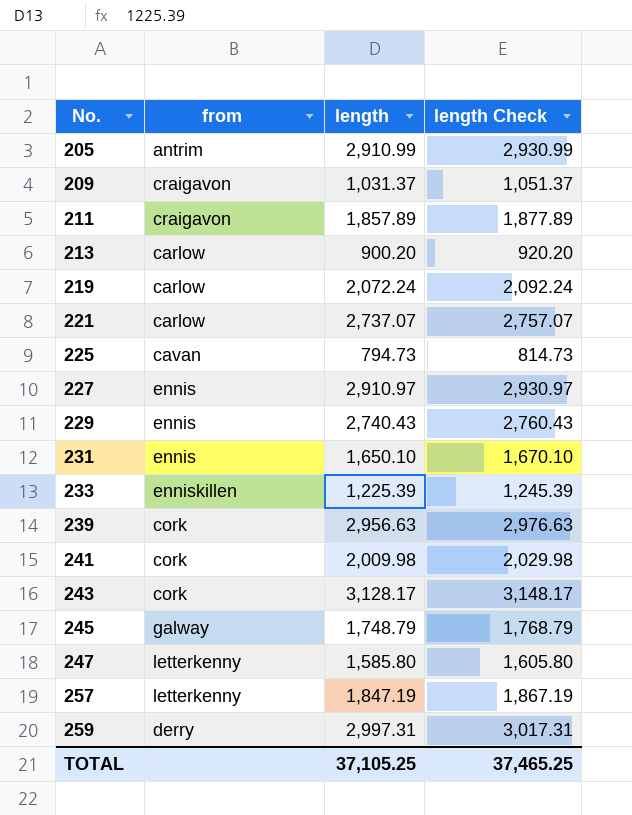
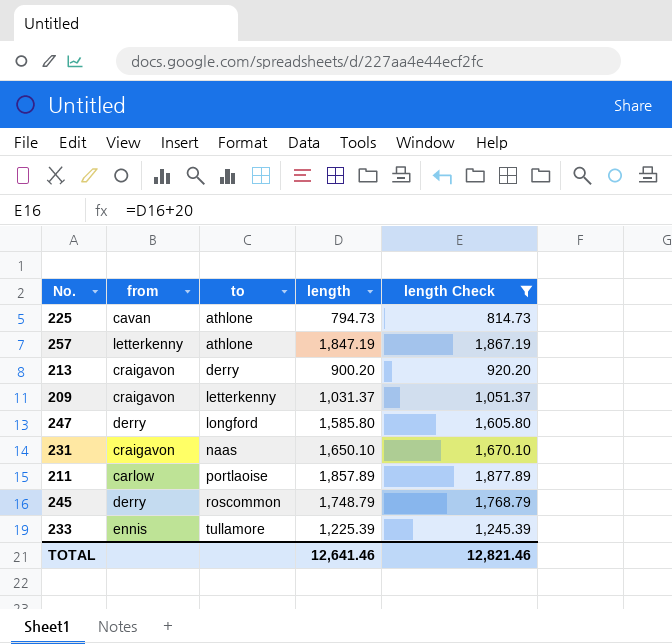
filter: none -> length Check <= 1,877.89
row order: No. ascending -> to ascending
column to | position: none -> 3
213 | from: carlow -> craigavon
247 | from: letterkenny -> derry
231 | from: ennis -> craigavon
211 | from: craigavon -> carlow
245 | from: galway -> derry
233 | from: enniskillen -> ennis
TOTAL | length: 37,105.25 -> 12,641.46
TOTAL | length Check: 37,465.25 -> 12,821.46

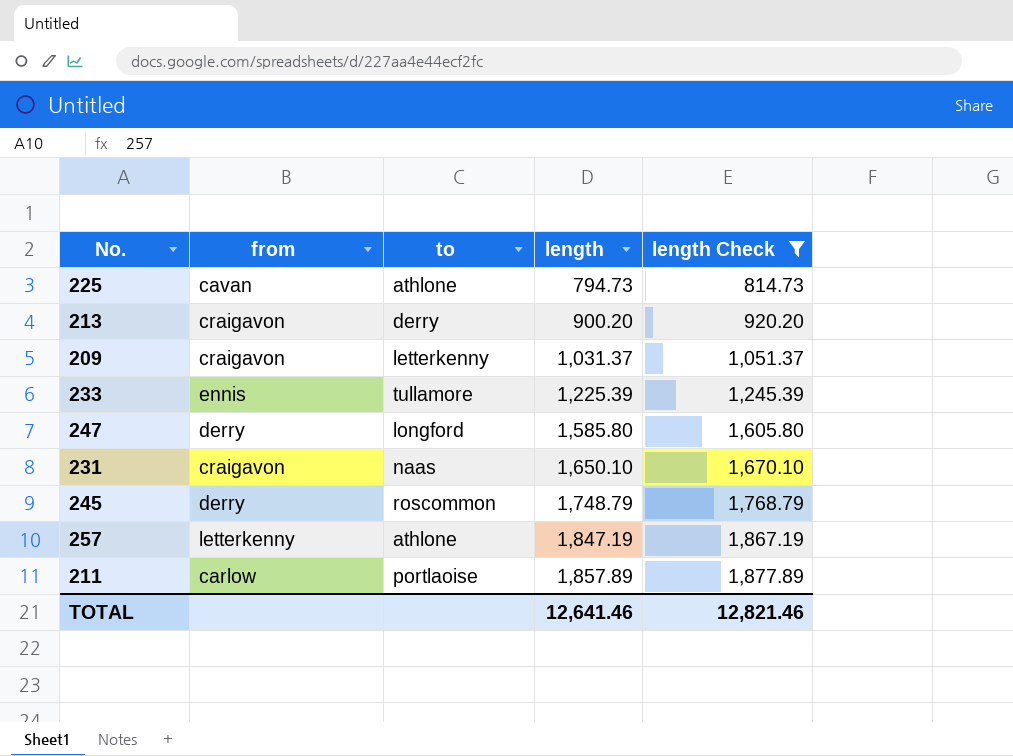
row order: to ascending -> length ascending

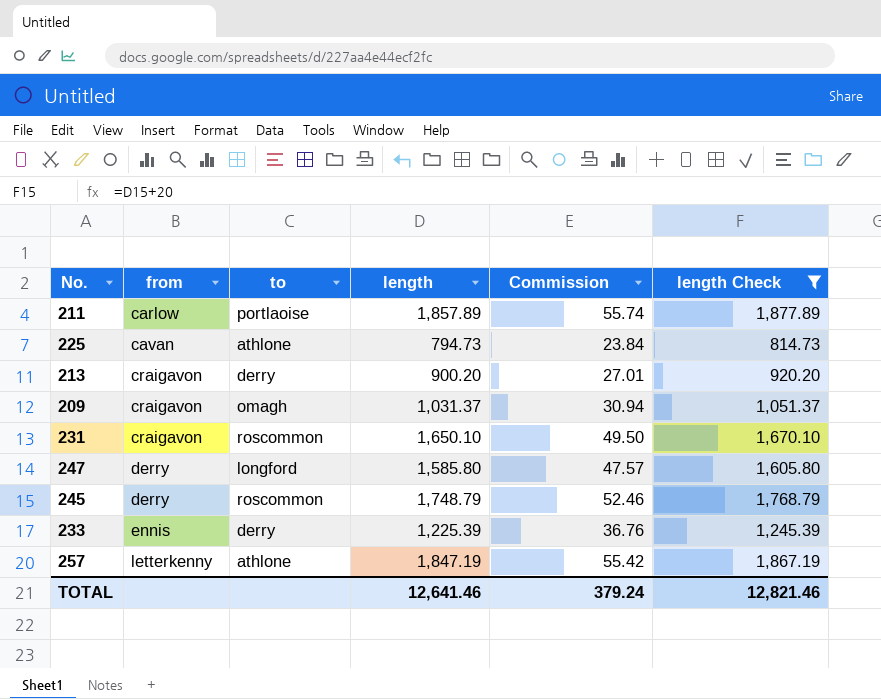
row order: length ascending -> from ascending
column Commission | formula: none -> [length] * 0.03
209 | to: letterkenny -> omagh
231 | to: naas -> roscommon
233 | to: tullamore -> derry

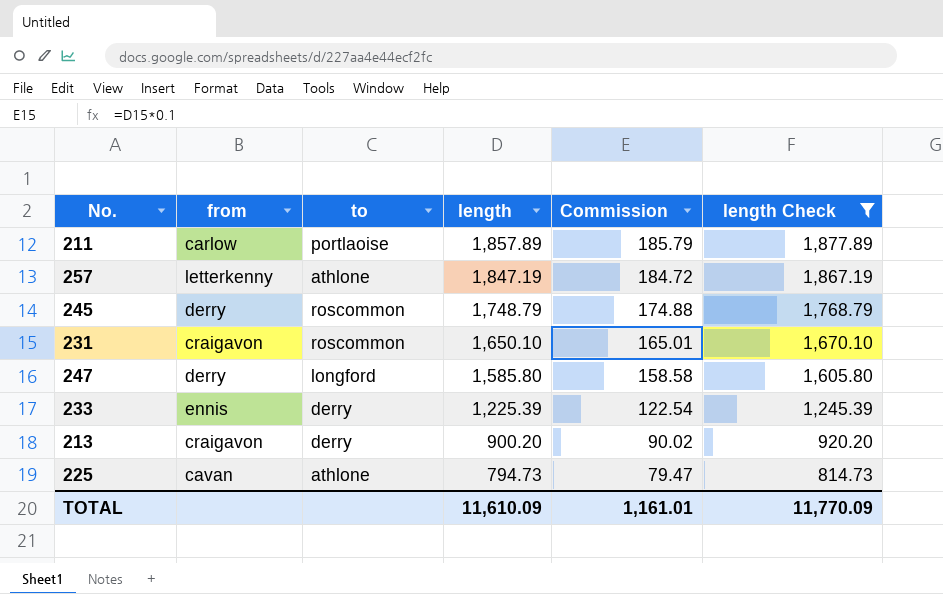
row order: from ascending -> length descending
column Commission | formula: [length] * 0.03 -> [length] * 0.1
row 209: craigavon | omagh | 1,031.37 | 30.94 | 1,051.37 -> none
TOTAL | length: 12,641.46 -> 11,610.09
TOTAL | Commission: 379.24 -> 1,161.01
TOTAL | length Check: 12,821.46 -> 11,770.09

